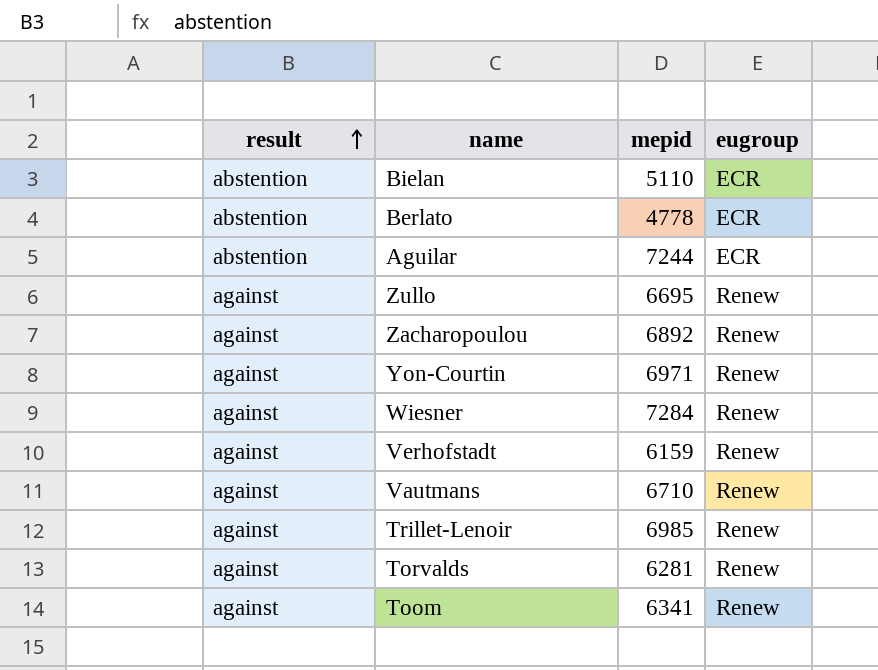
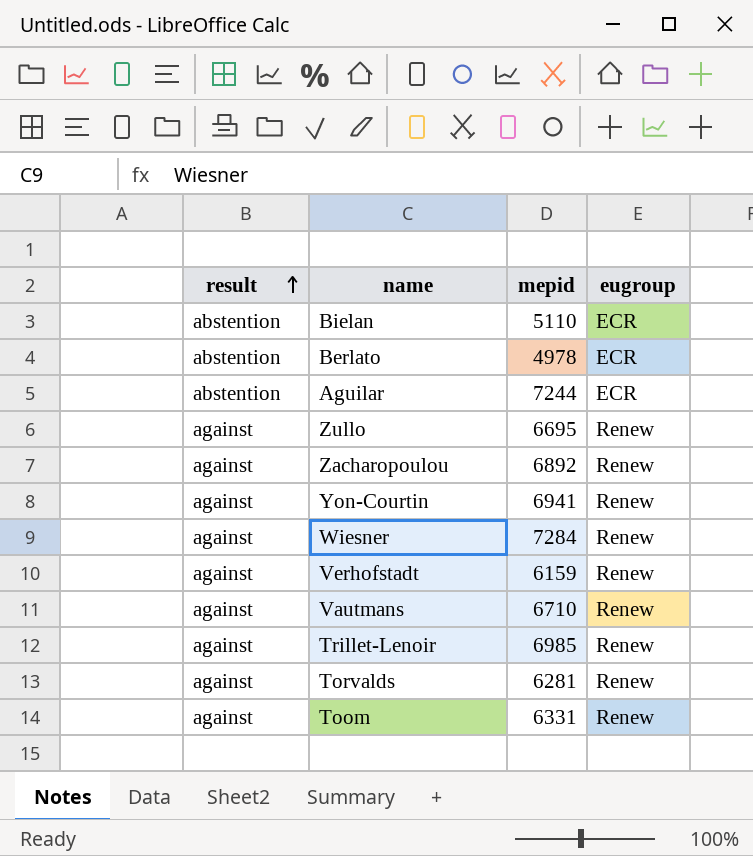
Berlato | mepid: 4778 -> 4978
Yon-Courtin | mepid: 6971 -> 6941
Toom | mepid: 6341 -> 6331

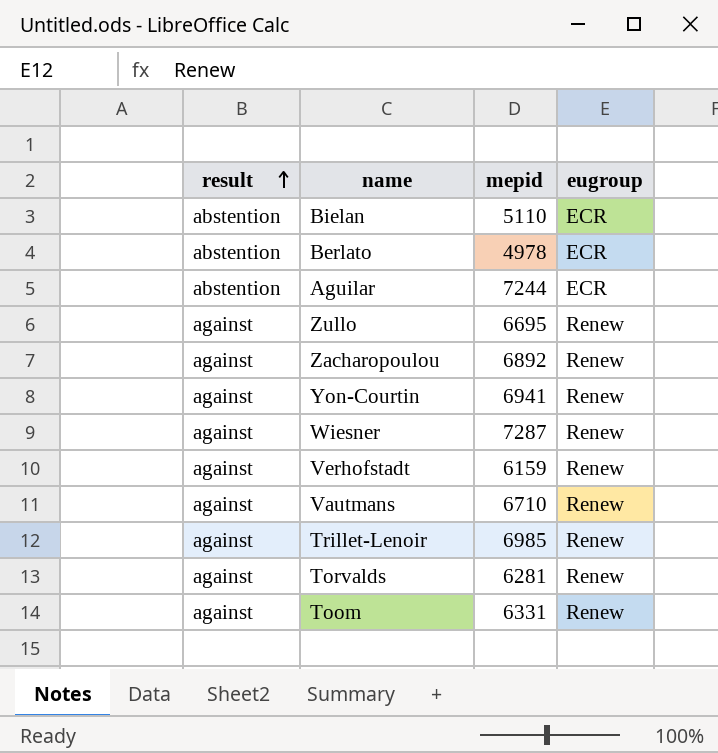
Wiesner | mepid: 7284 -> 7287

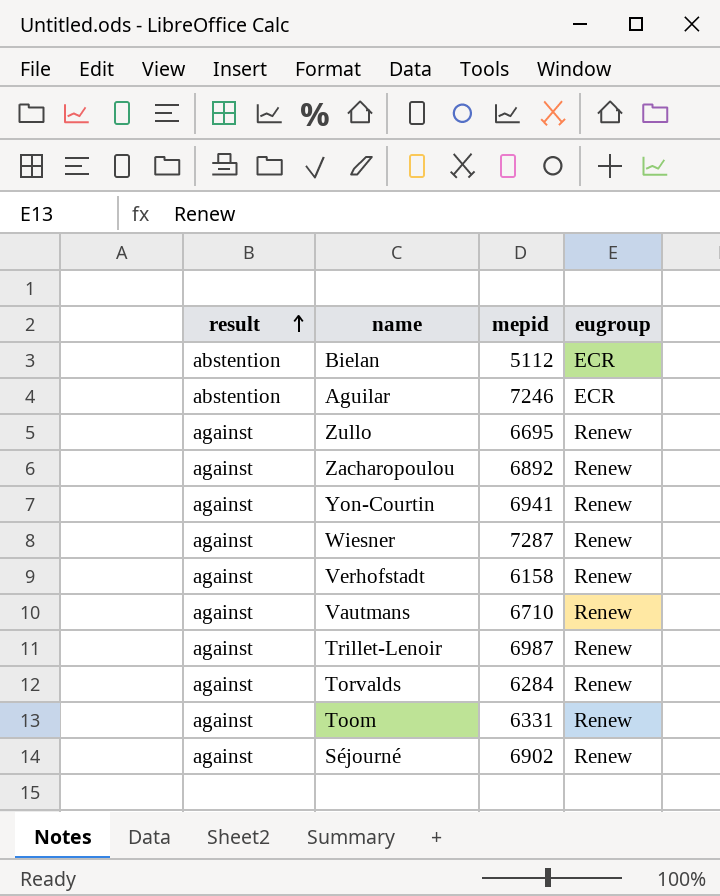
row Berlato: abstention | 4978 | ECR -> none
Bielan | mepid: 5110 -> 5112
Aguilar | mepid: 7244 -> 7246
Verhofstadt | mepid: 6159 -> 6158
Trillet-Lenoir | mepid: 6985 -> 6987
Torvalds | mepid: 6281 -> 6284
row Séjourné: none -> against | 6902 | Renew

